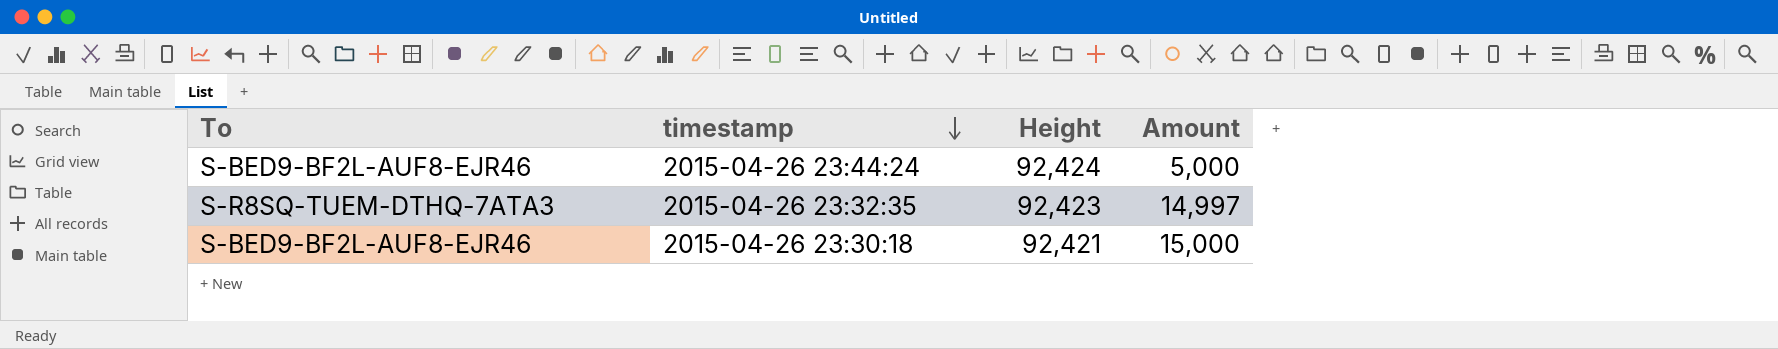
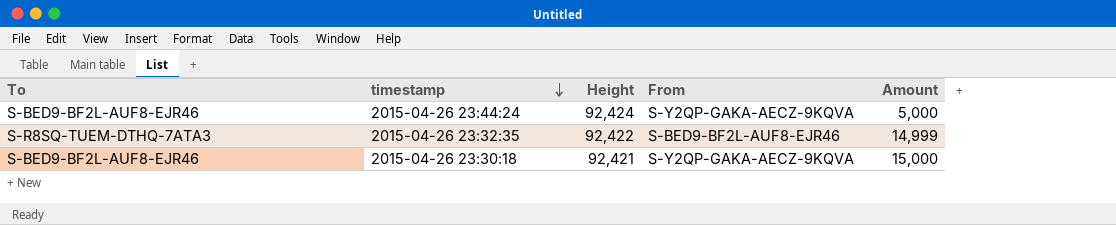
column From | position: none -> 4
2015-04-26 23:32:35 | Height: 92,423 -> 92,422
2015-04-26 23:32:35 | Amount: 14,997 -> 14,999

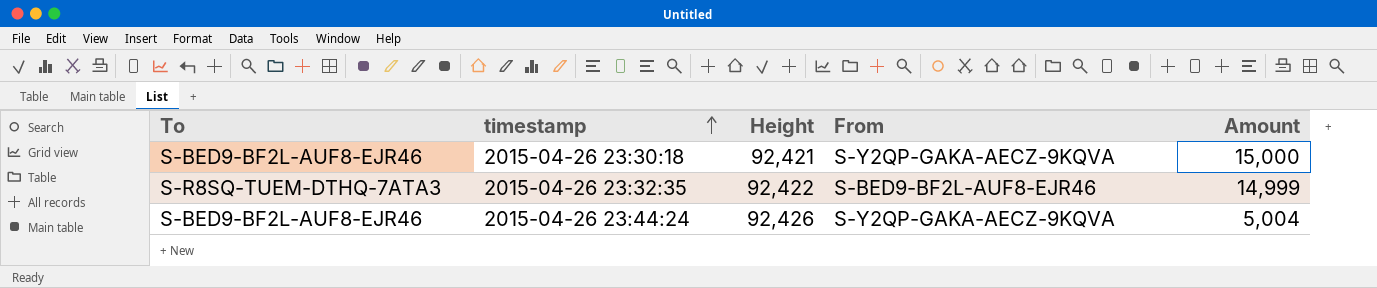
row order: timestamp descending -> timestamp ascending
2015-04-26 23:44:24 | Height: 92,424 -> 92,426
2015-04-26 23:44:24 | Amount: 5,000 -> 5,004

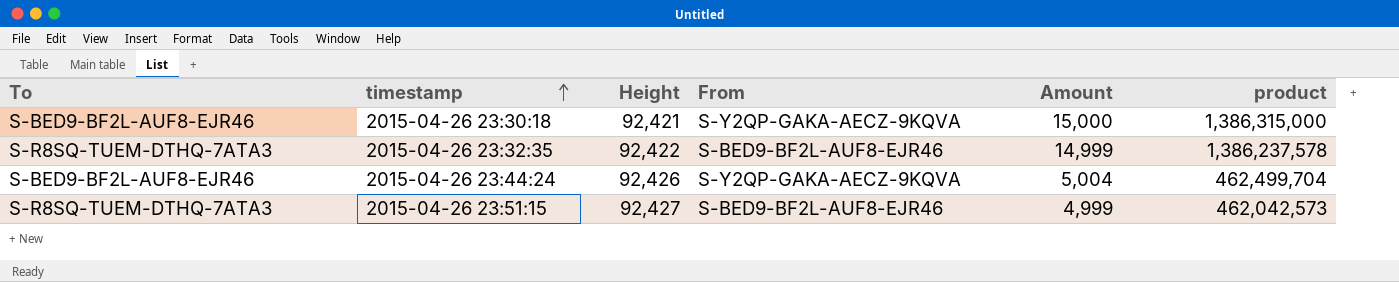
column product | formula: none -> [Height] * [Amount]
row 2015-04-26 23:51:15: none -> S-R8SQ-TUEM-DTHQ-7ATA3 | 92,427 | S-BED9-BF2L-AUF8-EJR46 | 4,999 | 462,042,573

